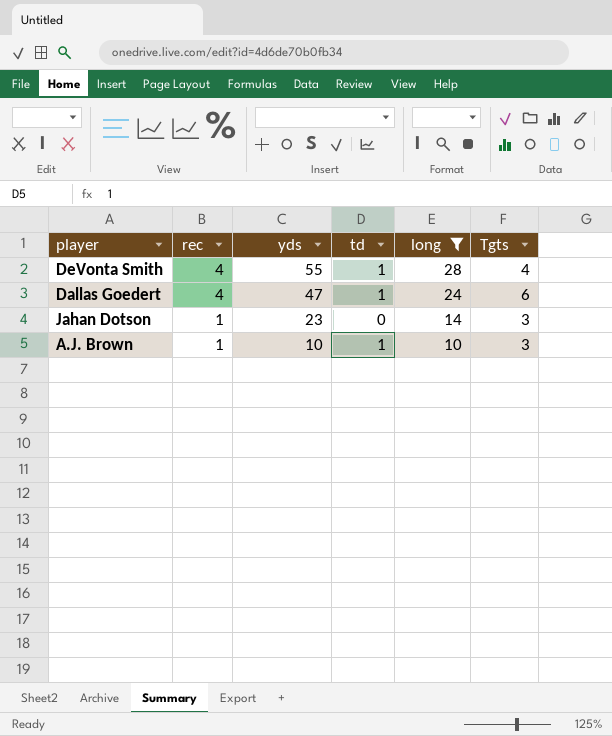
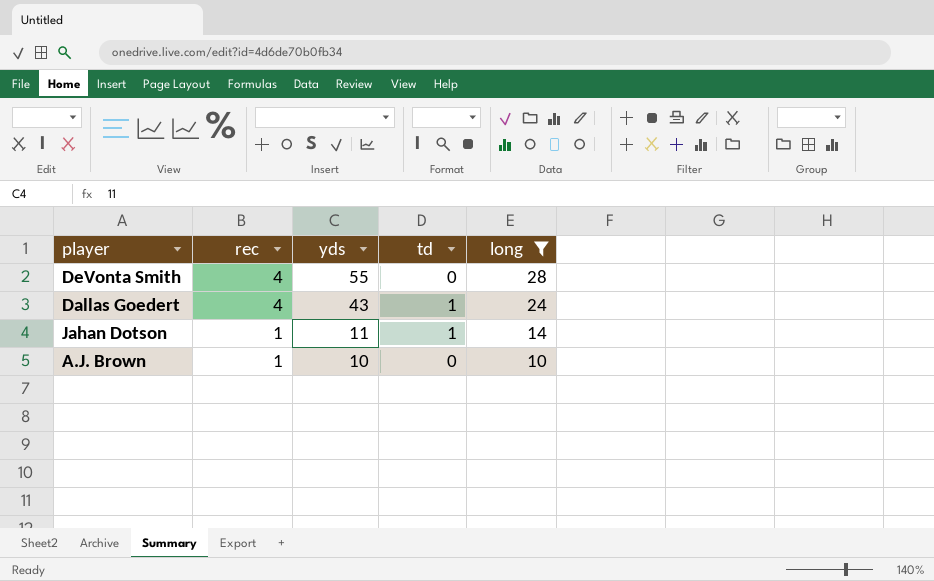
column Tgts | position: 6 -> none
DeVonta Smith | td: 1 -> 0
Dallas Goedert | yds: 47 -> 43
Jahan Dotson | yds: 23 -> 11
Jahan Dotson | td: 0 -> 1
A.J. Brown | td: 1 -> 0

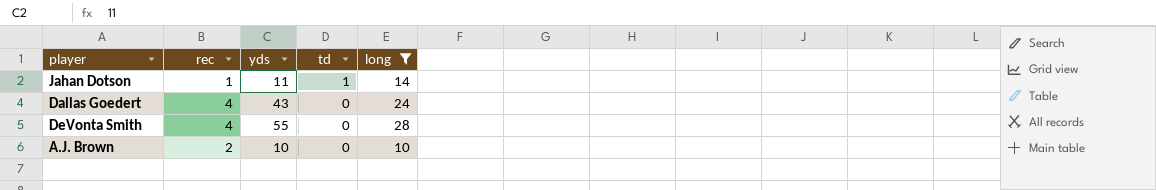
row order: rec descending -> td descending
Dallas Goedert | td: 1 -> 0
A.J. Brown | rec: 1 -> 2

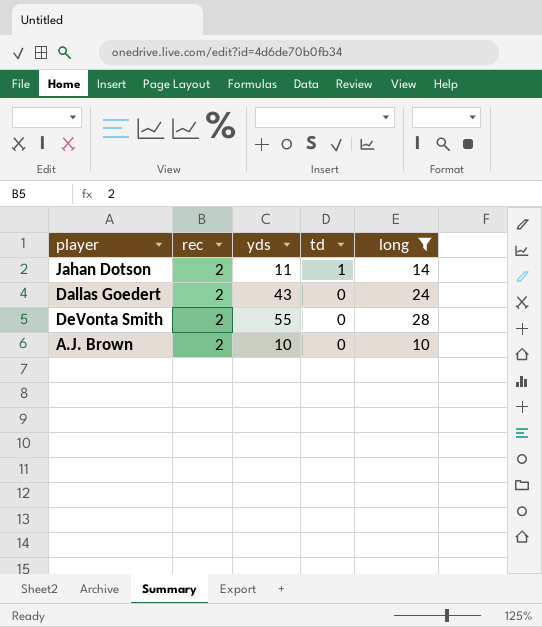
Jahan Dotson | rec: 1 -> 2
Dallas Goedert | rec: 4 -> 2
DeVonta Smith | rec: 4 -> 2

